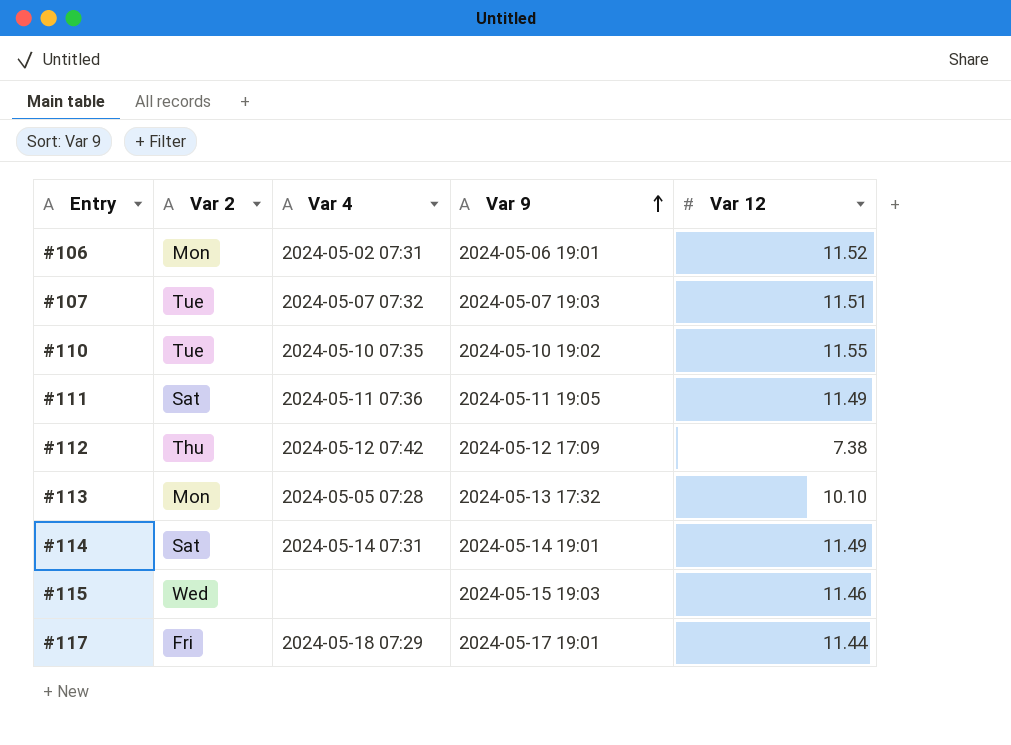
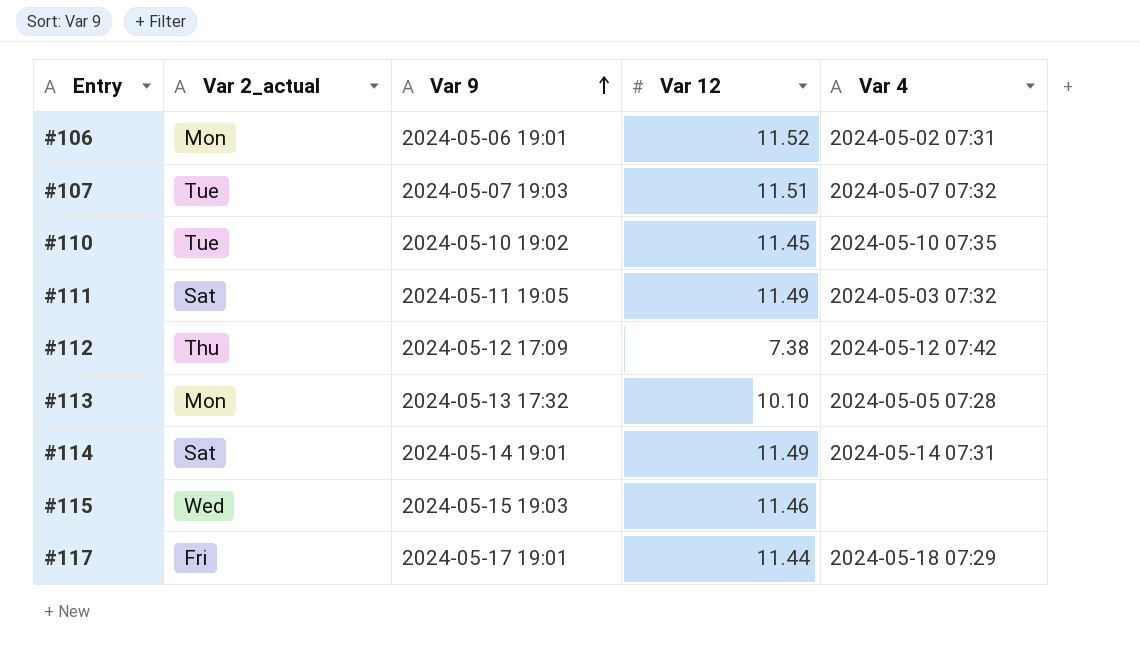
column name: Var 2 -> Var 2_actual
column Var 4 | position: 3 -> 5
#110 | Var 12: 11.55 -> 11.45
#111 | Var 4: 2024-05-11 07:36 -> 2024-05-03 07:32

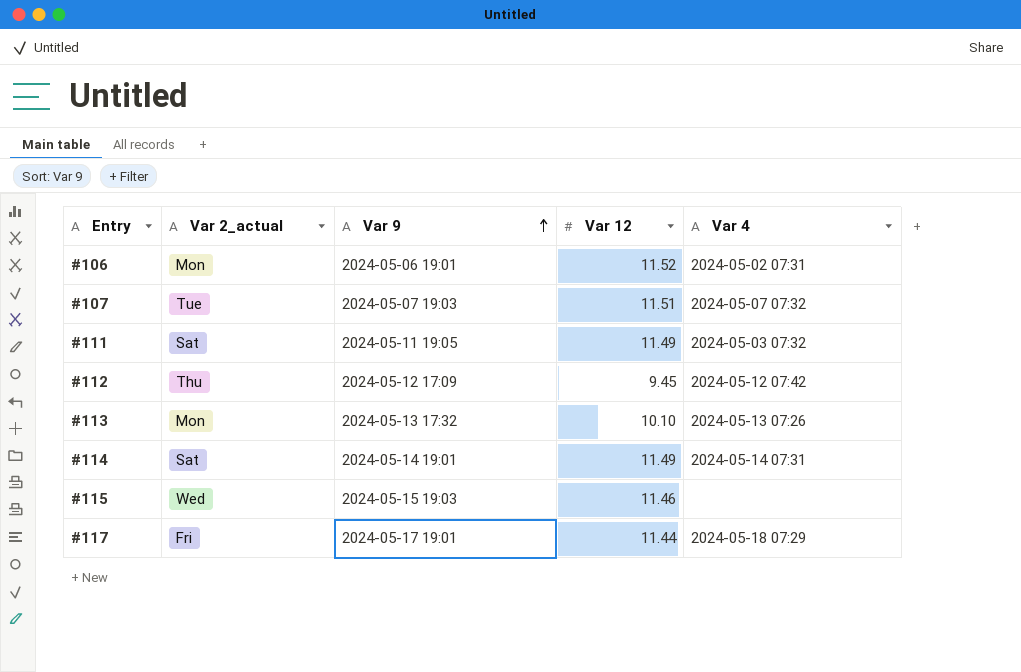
row #110: Tue | 2024-05-10 19:02 | 11.45 | 2024-05-10 07:35 -> none
#112 | Var 12: 7.38 -> 9.45
#113 | Var 4: 2024-05-05 07:28 -> 2024-05-13 07:26

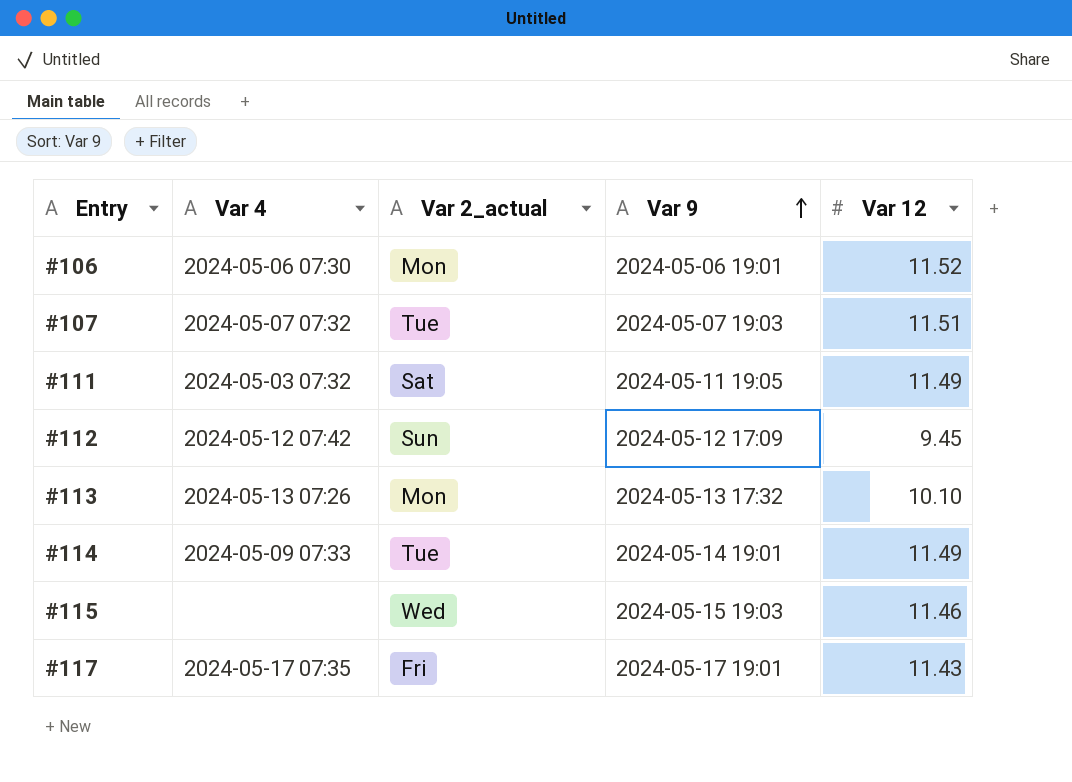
column Var 4 | position: 5 -> 2
#106 | Var 4: 2024-05-02 07:31 -> 2024-05-06 07:30
#112 | Var 2_actual: Thu -> Sun
#114 | Var 4: 2024-05-14 07:31 -> 2024-05-09 07:33
#114 | Var 2_actual: Sat -> Tue
#117 | Var 4: 2024-05-18 07:29 -> 2024-05-17 07:35
#117 | Var 12: 11.44 -> 11.43

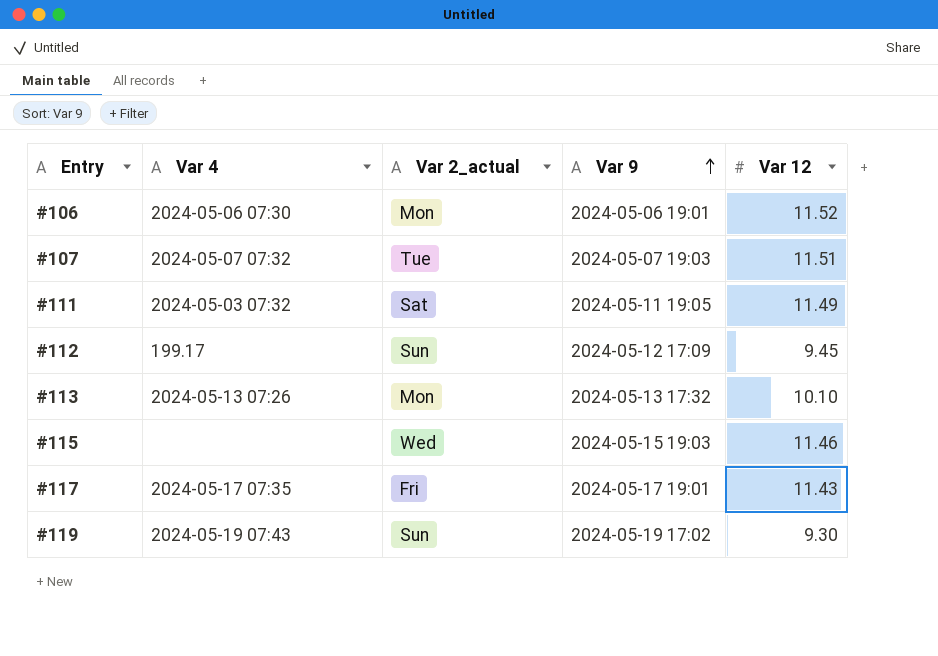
row #114: 2024-05-09 07:33 | Tue | 2024-05-14 19:01 | 11.49 -> none
#112 | Var 4: 2024-05-12 07:42 -> 199.17
row #119: none -> 2024-05-19 07:43 | Sun | 2024-05-19 17:02 | 9.30

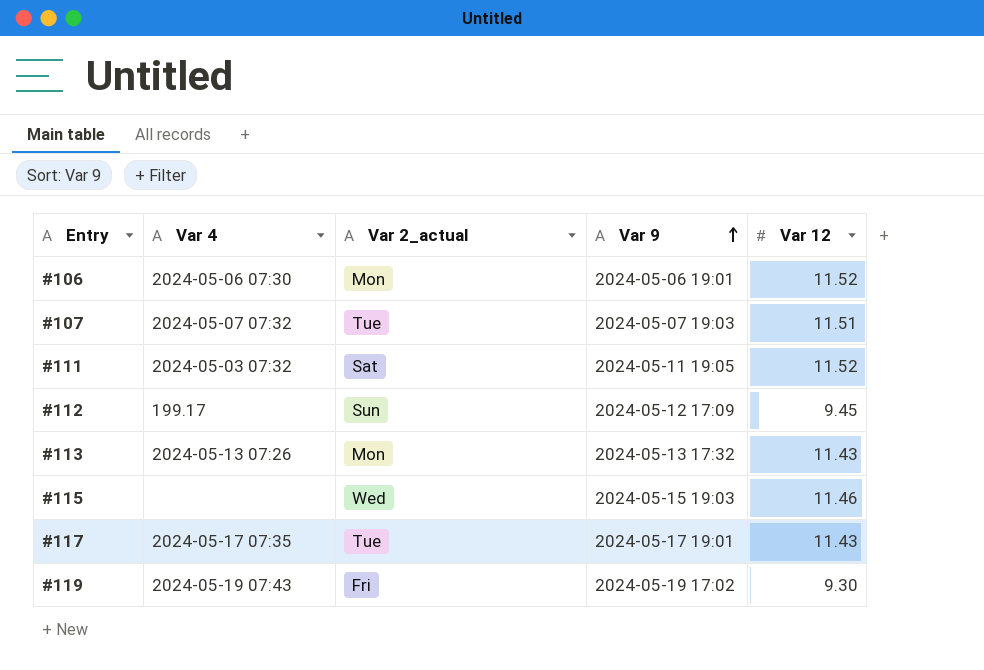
#111 | Var 12: 11.49 -> 11.52
#113 | Var 12: 10.10 -> 11.43
#117 | Var 2_actual: Fri -> Tue
#119 | Var 2_actual: Sun -> Fri

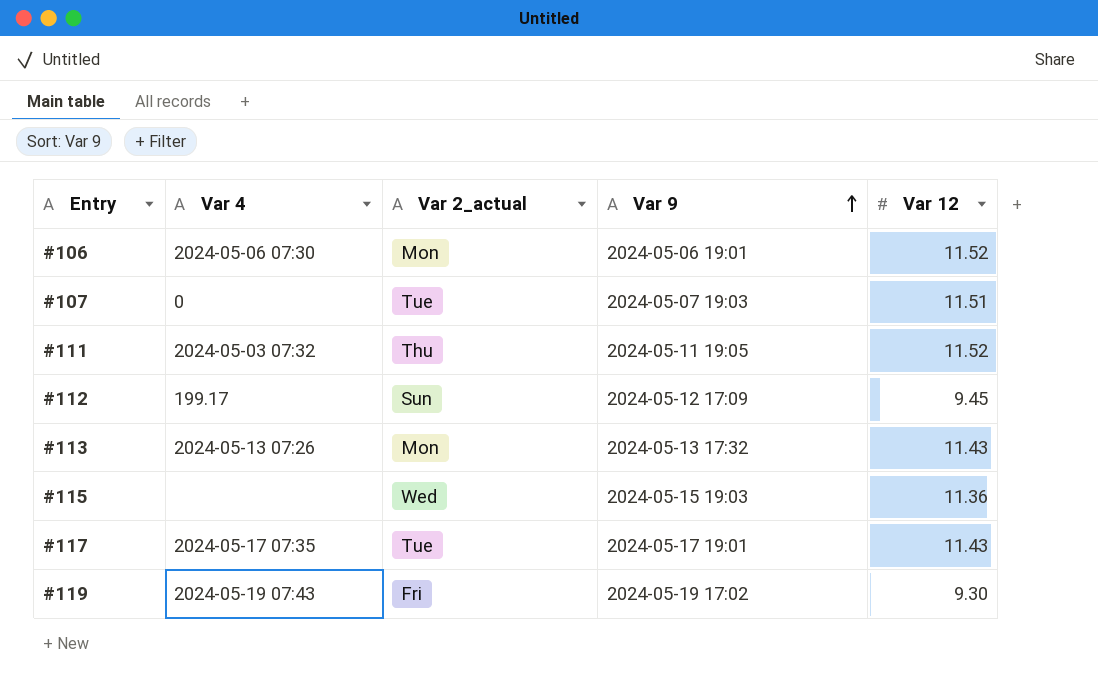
#107 | Var 4: 2024-05-07 07:32 -> 0
#111 | Var 2_actual: Sat -> Thu
#115 | Var 12: 11.46 -> 11.36

